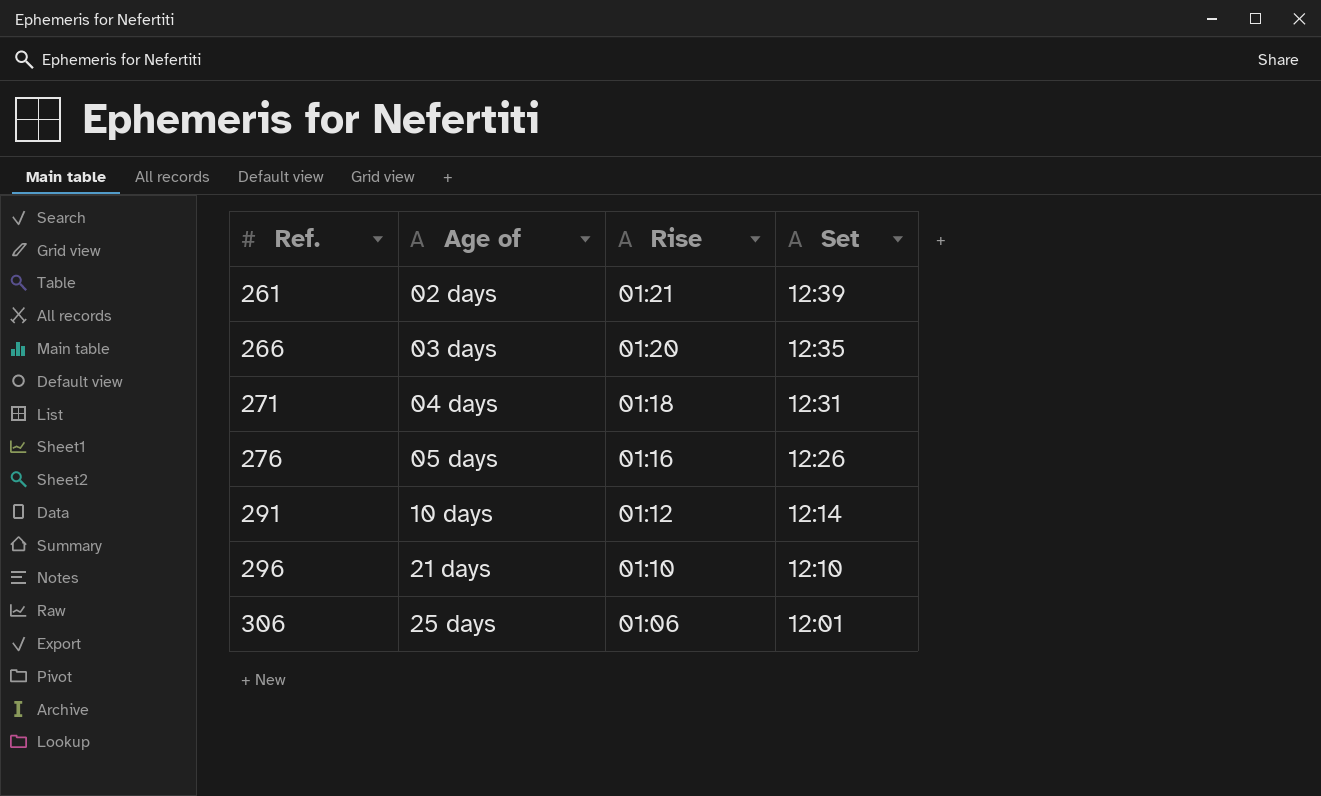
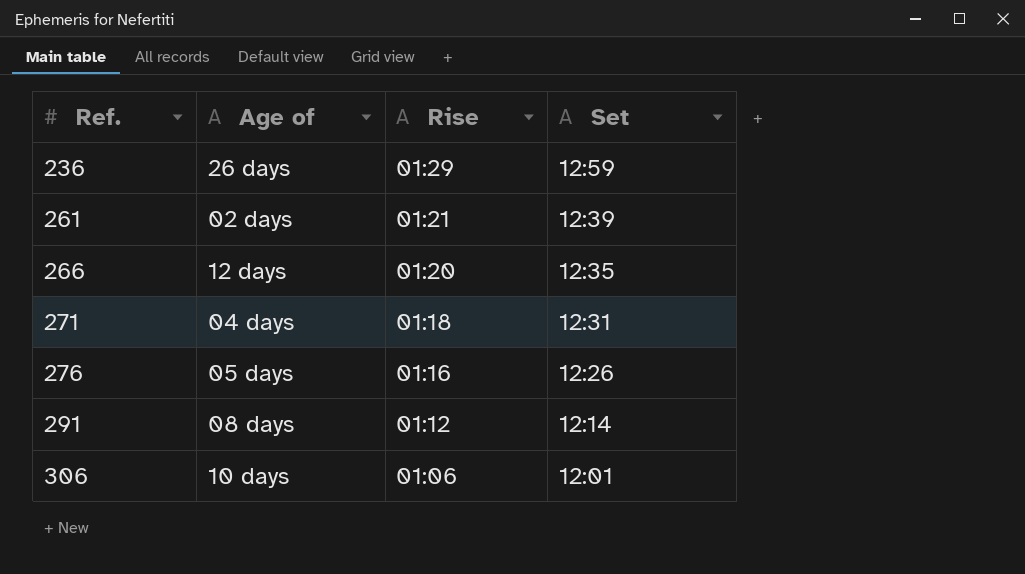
row 296: 21 days | 01:10 | 12:10 -> none
row 236: none -> 26 days | 01:29 | 12:59
266 | Age of: 03 days -> 12 days
291 | Age of: 10 days -> 08 days
306 | Age of: 25 days -> 10 days

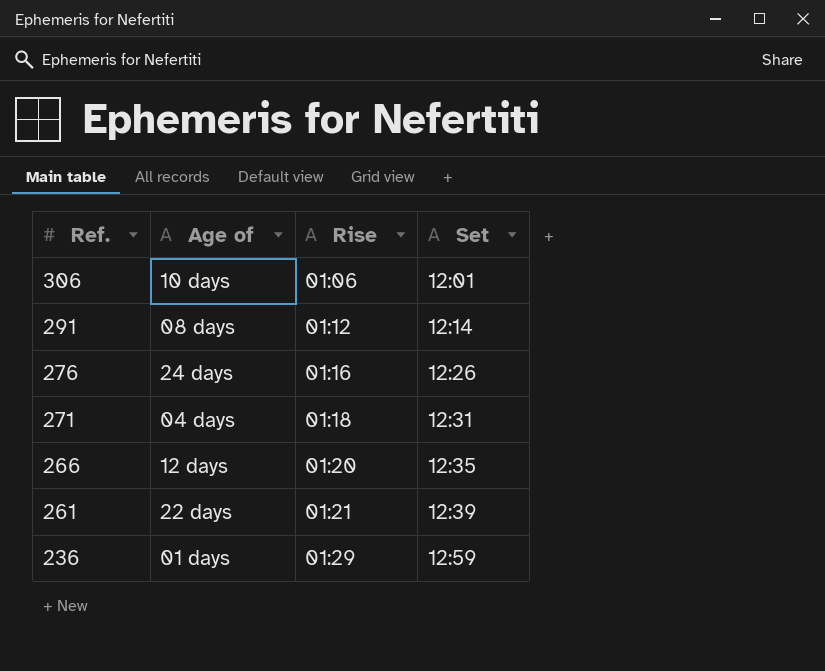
row order: Ref. ascending -> Ref. descending
276 | Age of: 05 days -> 24 days
261 | Age of: 02 days -> 22 days
236 | Age of: 26 days -> 01 days

